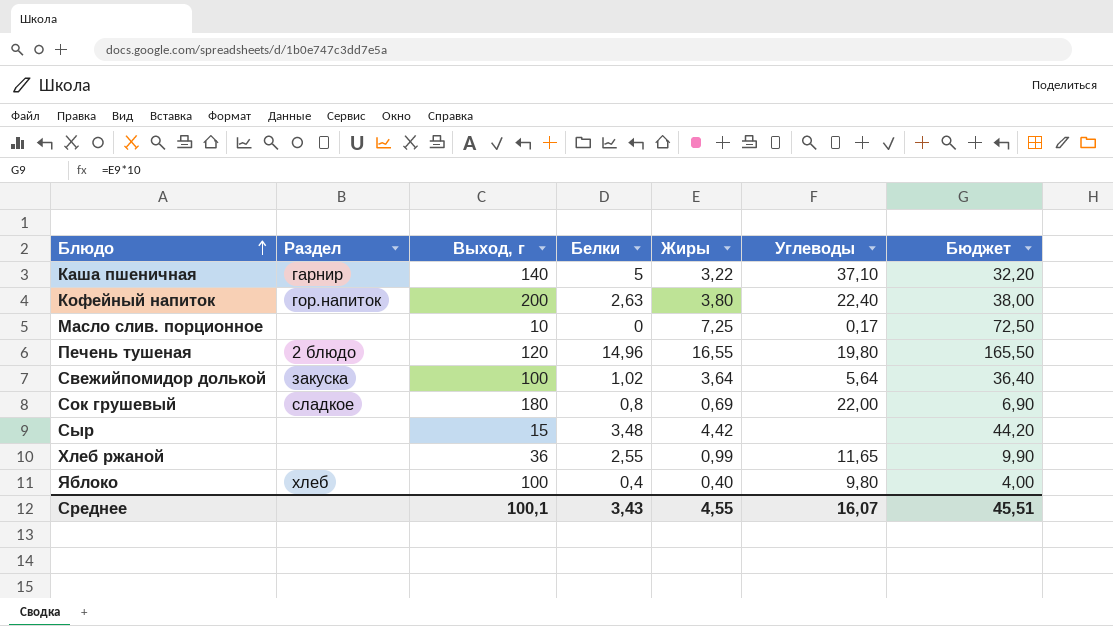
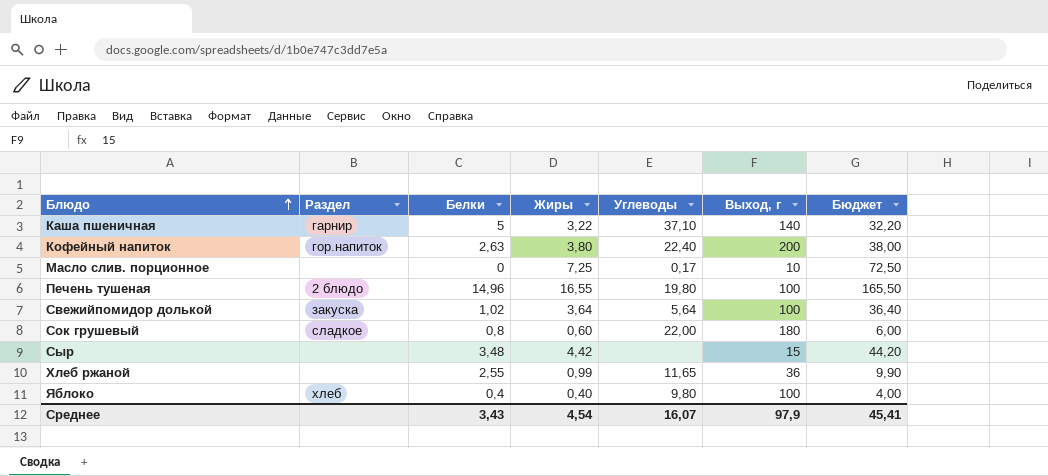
column Выход, г | position: 3 -> 6
Печень тушеная | Выход, г: 120 -> 100
Сок грушевый | Жиры: 0,69 -> 0,60
Сок грушевый | Бюджет: 6,90 -> 6,00
Среднее | Жиры: 4,55 -> 4,54
Среднее | Выход, г: 100,1 -> 97,9
Среднее | Бюджет: 45,51 -> 45,41

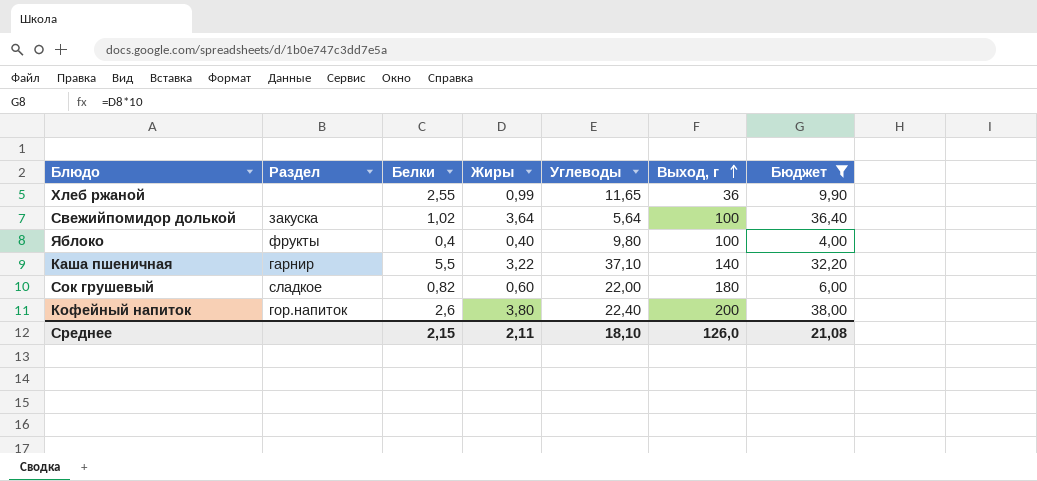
filter: none -> Бюджет <= 38,00
row order: Блюдо ascending -> Выход, г ascending
Яблоко | Раздел: хлеб -> фрукты
Каша пшеничная | Белки: 5 -> 5,5
Сок грушевый | Белки: 0,8 -> 0,82
Кофейный напиток | Белки: 2,63 -> 2,6
Среднее | Белки: 3,43 -> 2,15
Среднее | Жиры: 4,54 -> 2,11
Среднее | Углеводы: 16,07 -> 18,10
Среднее | Выход, г: 97,9 -> 126,0
Среднее | Бюджет: 45,41 -> 21,08

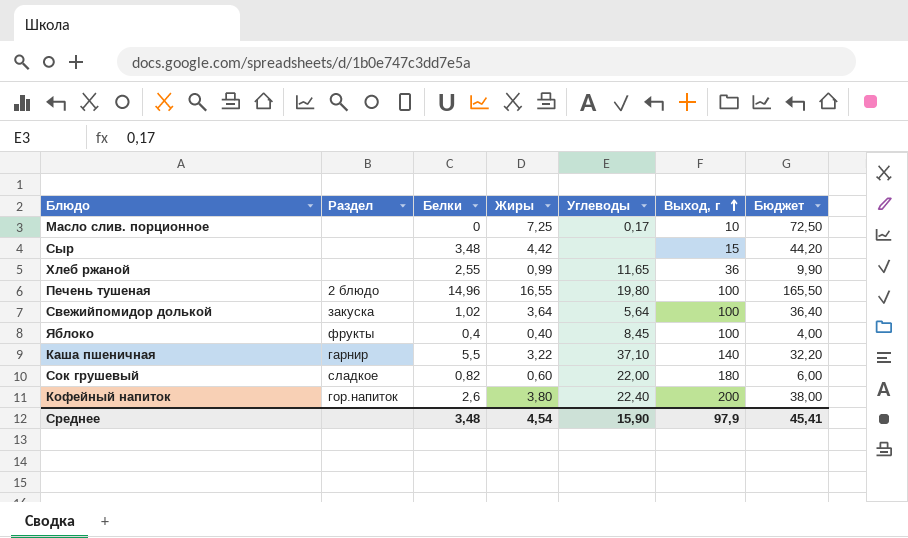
filter: Бюджет <= 38,00 -> none
Яблоко | Углеводы: 9,80 -> 8,45
Среднее | Белки: 2,15 -> 3,48
Среднее | Жиры: 2,11 -> 4,54
Среднее | Углеводы: 18,10 -> 15,90
Среднее | Выход, г: 126,0 -> 97,9
Среднее | Бюджет: 21,08 -> 45,41

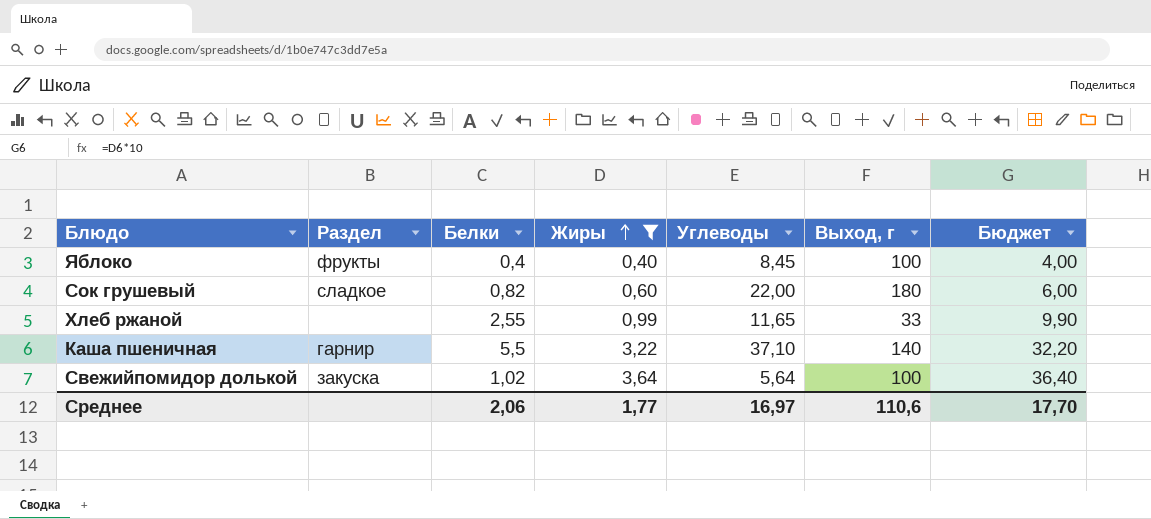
filter: none -> Жиры <= 3,64
row order: Выход, г ascending -> Жиры ascending
Хлеб ржаной | Выход, г: 36 -> 33
Среднее | Белки: 3,48 -> 2,06
Среднее | Жиры: 4,54 -> 1,77
Среднее | Углеводы: 15,90 -> 16,97
Среднее | Выход, г: 97,9 -> 110,6
Среднее | Бюджет: 45,41 -> 17,70

